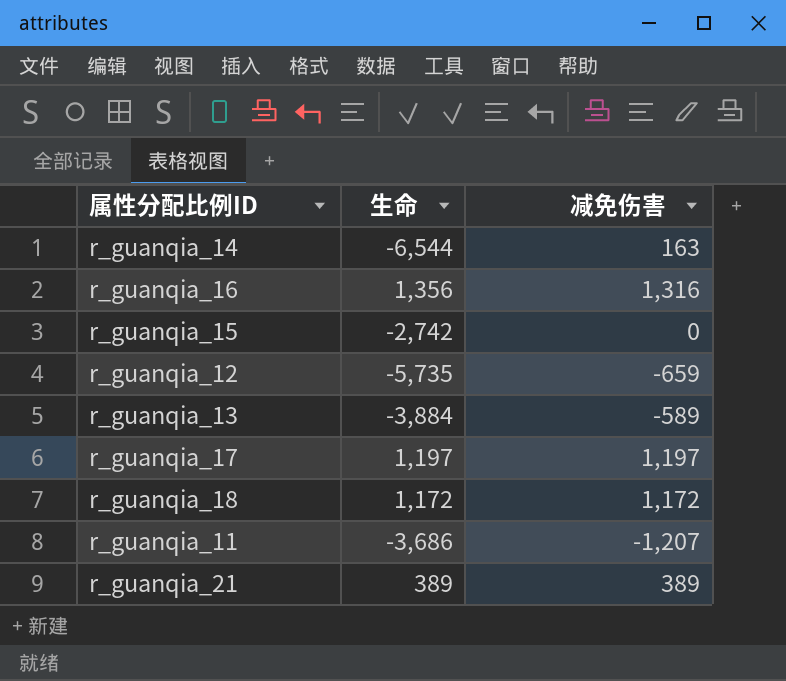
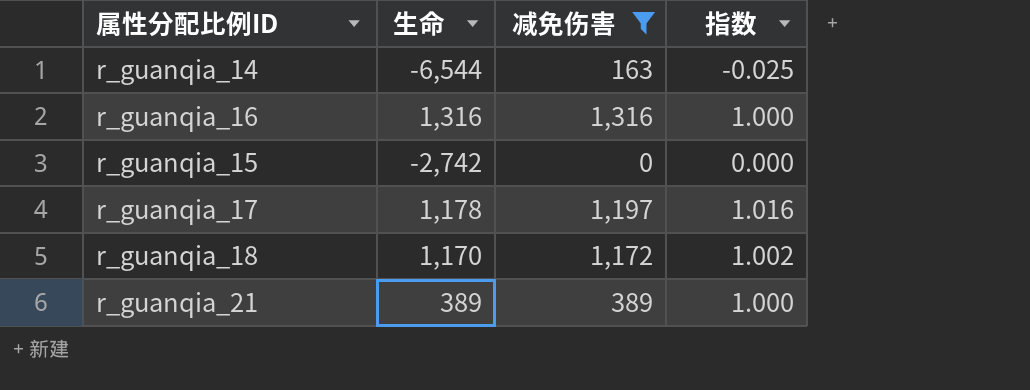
filter: none -> 减免伤害 >= 0
column 指数 | formula: none -> [减免伤害] / [生命]
r_guanqia_16 | 生命: 1,356 -> 1,316
r_guanqia_17 | 生命: 1,197 -> 1,178
r_guanqia_18 | 生命: 1,172 -> 1,170

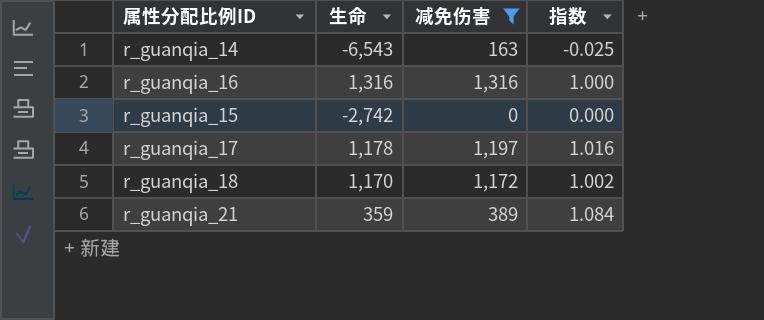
r_guanqia_14 | 生命: -6,544 -> -6,543
r_guanqia_21 | 生命: 389 -> 359
r_guanqia_21 | 指数: 1.000 -> 1.084

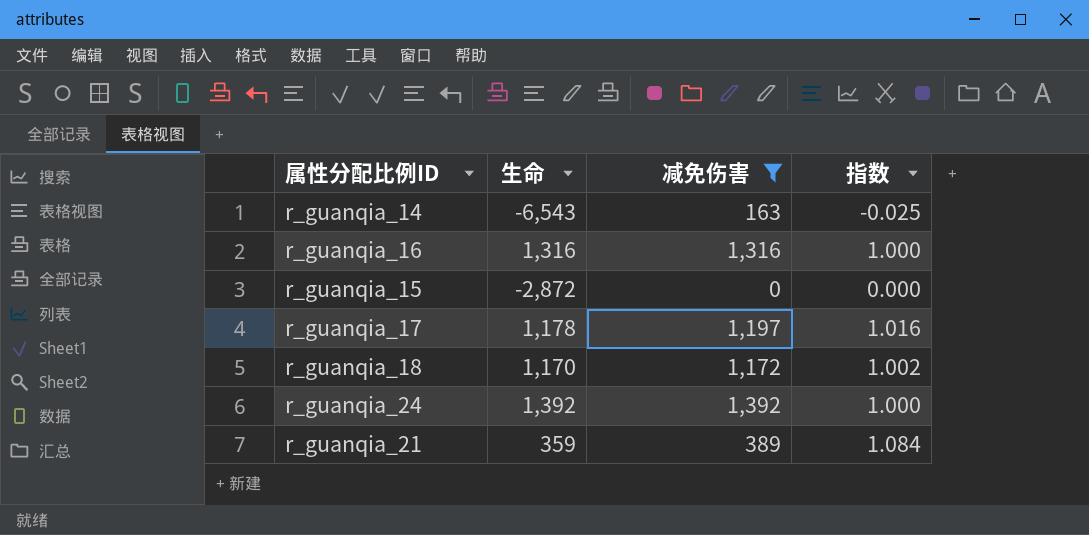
r_guanqia_15 | 生命: -2,742 -> -2,872
row r_guanqia_24: none -> 1,392 | 1,392 | 1.000

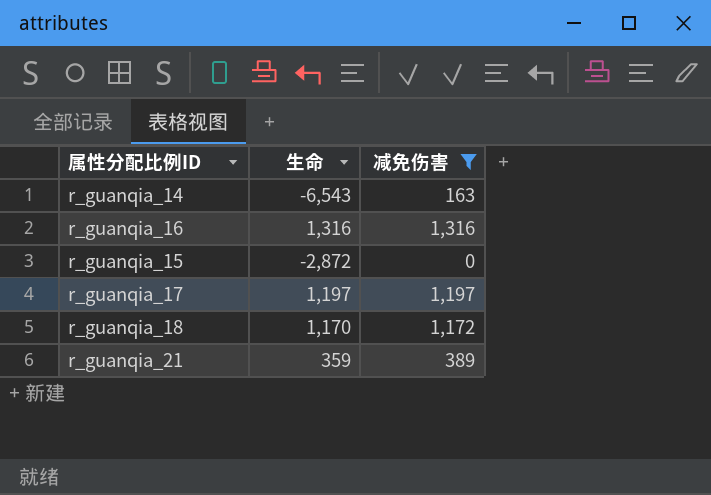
column 指数 | formula: [减免伤害] / [生命] -> none
row r_guanqia_24: 1,392 | 1,392 | 1.000 -> none
r_guanqia_17 | 生命: 1,178 -> 1,197

